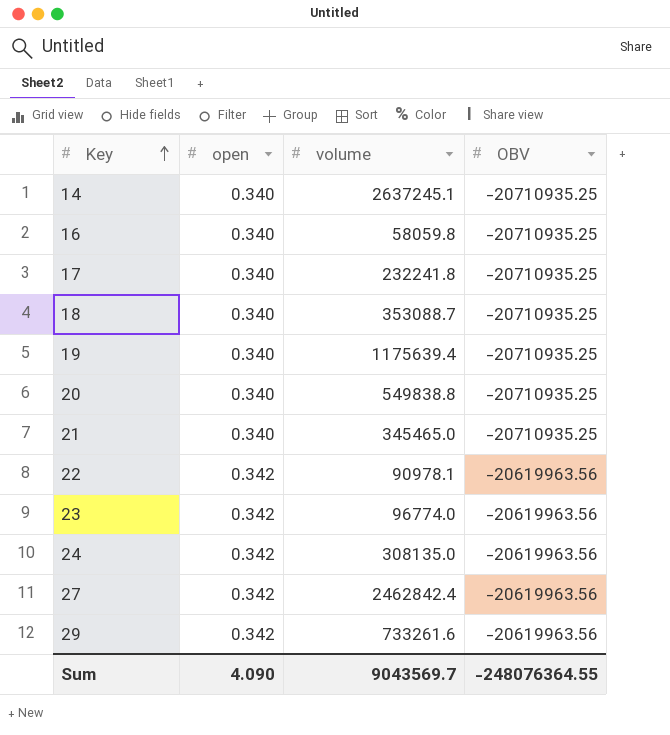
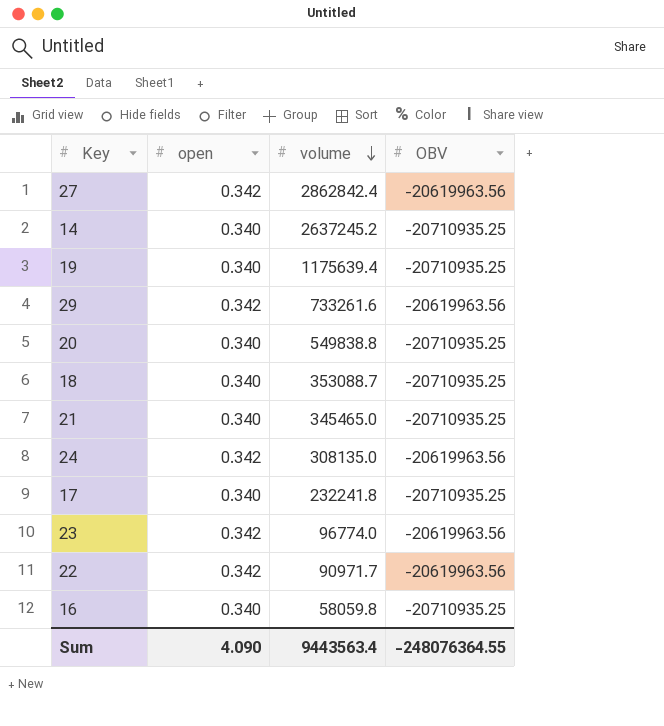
row order: Key ascending -> volume descending
27 | volume: 2462842.4 -> 2862842.4
14 | volume: 2637245.1 -> 2637245.2
22 | volume: 90978.1 -> 90971.7
Sum | volume: 9043569.7 -> 9443563.4

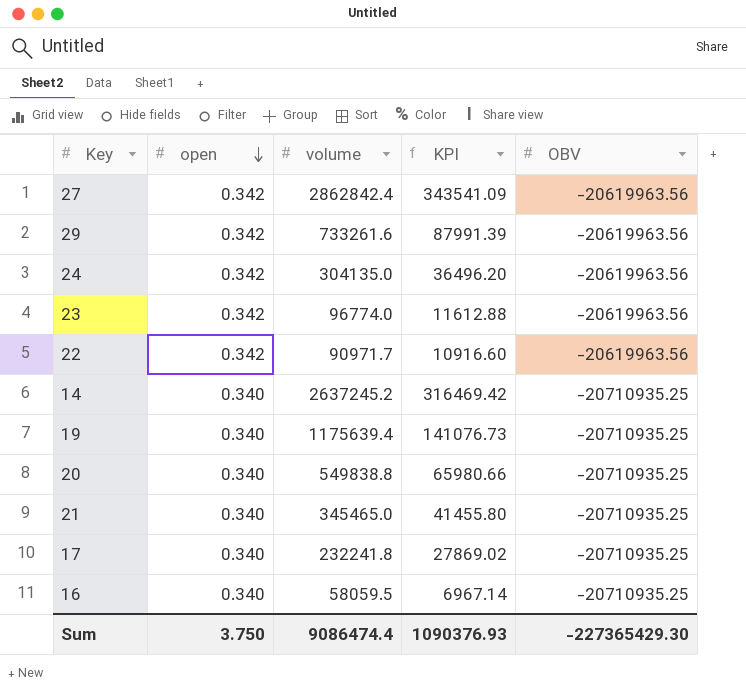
row order: volume descending -> open descending
column KPI | formula: none -> [volume] * 0.12
row 18: 0.340 | 353088.7 | -20710935.25 -> none
24 | volume: 308135.0 -> 304135.0
16 | volume: 58059.8 -> 58059.5
Sum | open: 4.090 -> 3.750
Sum | volume: 9443563.4 -> 9086474.4
Sum | OBV: -248076364.55 -> -227365429.30

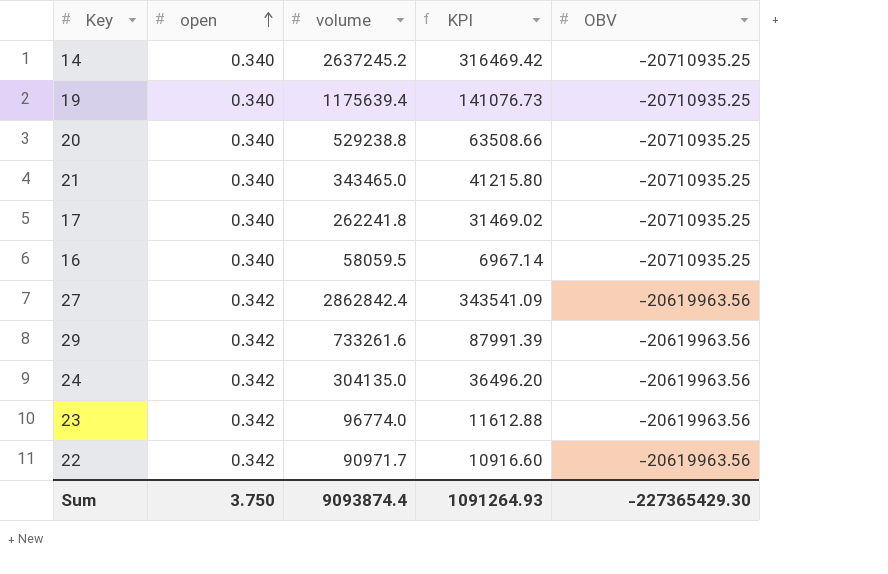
row order: open descending -> open ascending
20 | volume: 549838.8 -> 529238.8
20 | KPI: 65980.66 -> 63508.66
21 | volume: 345465.0 -> 343465.0
21 | KPI: 41455.80 -> 41215.80
17 | volume: 232241.8 -> 262241.8
17 | KPI: 27869.02 -> 31469.02
Sum | volume: 9086474.4 -> 9093874.4
Sum | KPI: 1090376.93 -> 1091264.93

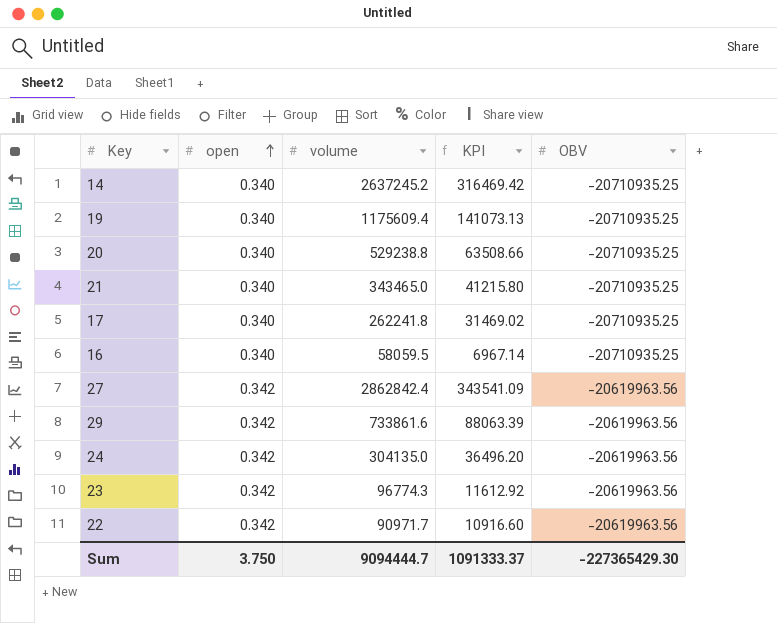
19 | volume: 1175639.4 -> 1175609.4
19 | KPI: 141076.73 -> 141073.13
29 | volume: 733261.6 -> 733861.6
29 | KPI: 87991.39 -> 88063.39
23 | volume: 96774.0 -> 96774.3
23 | KPI: 11612.88 -> 11612.92
Sum | volume: 9093874.4 -> 9094444.7
Sum | KPI: 1091264.93 -> 1091333.37

